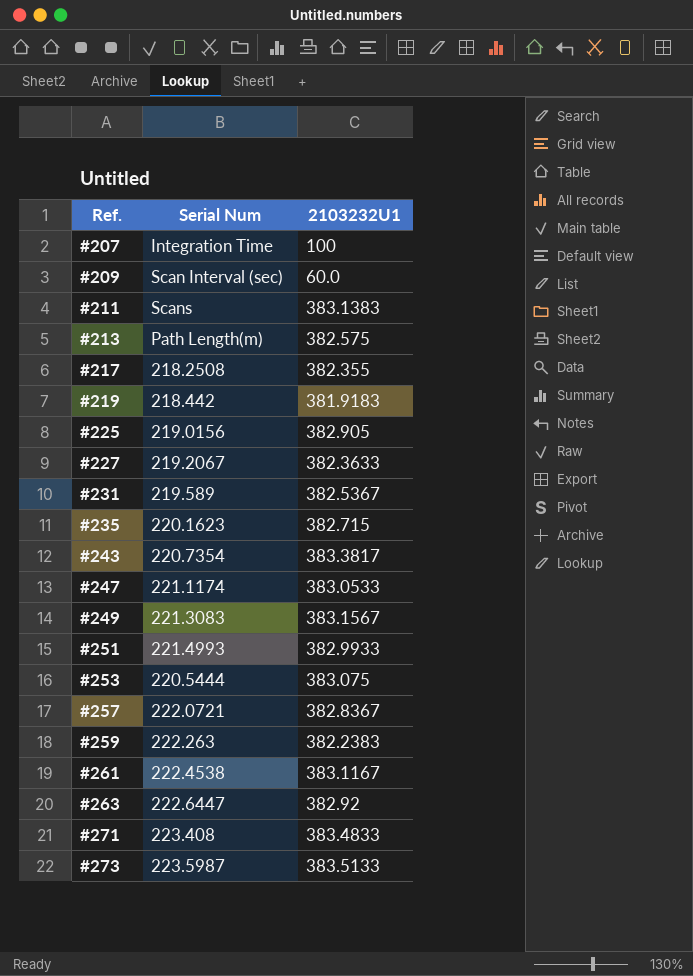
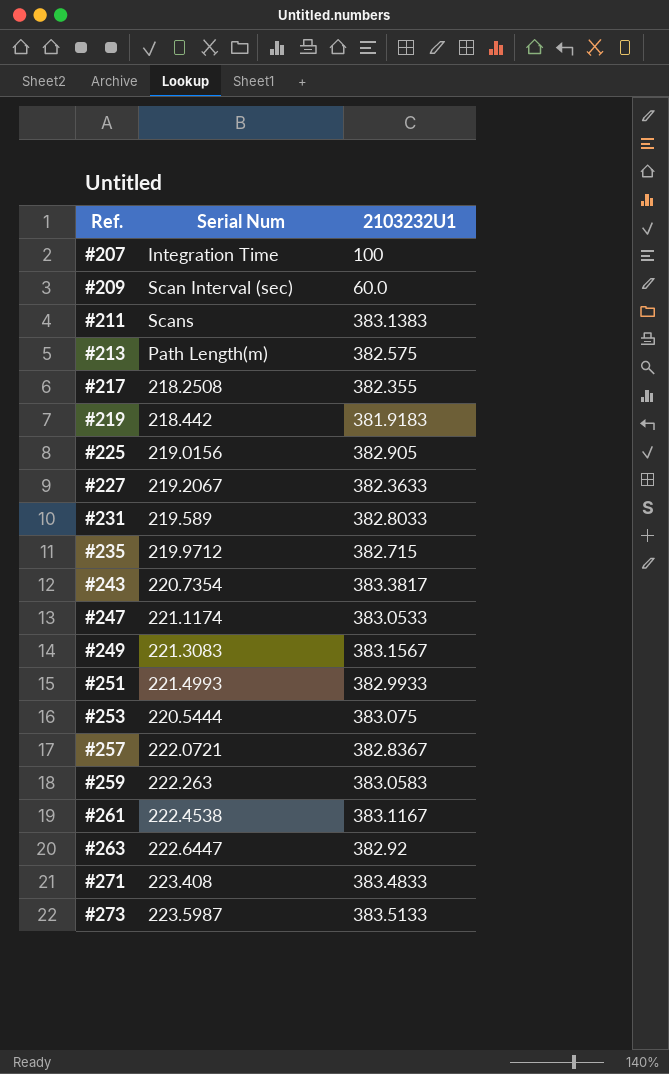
#231 | 2103232U1: 382.5367 -> 382.8033
#235 | Serial Num: 220.1623 -> 219.9712
#259 | 2103232U1: 382.2383 -> 383.0583

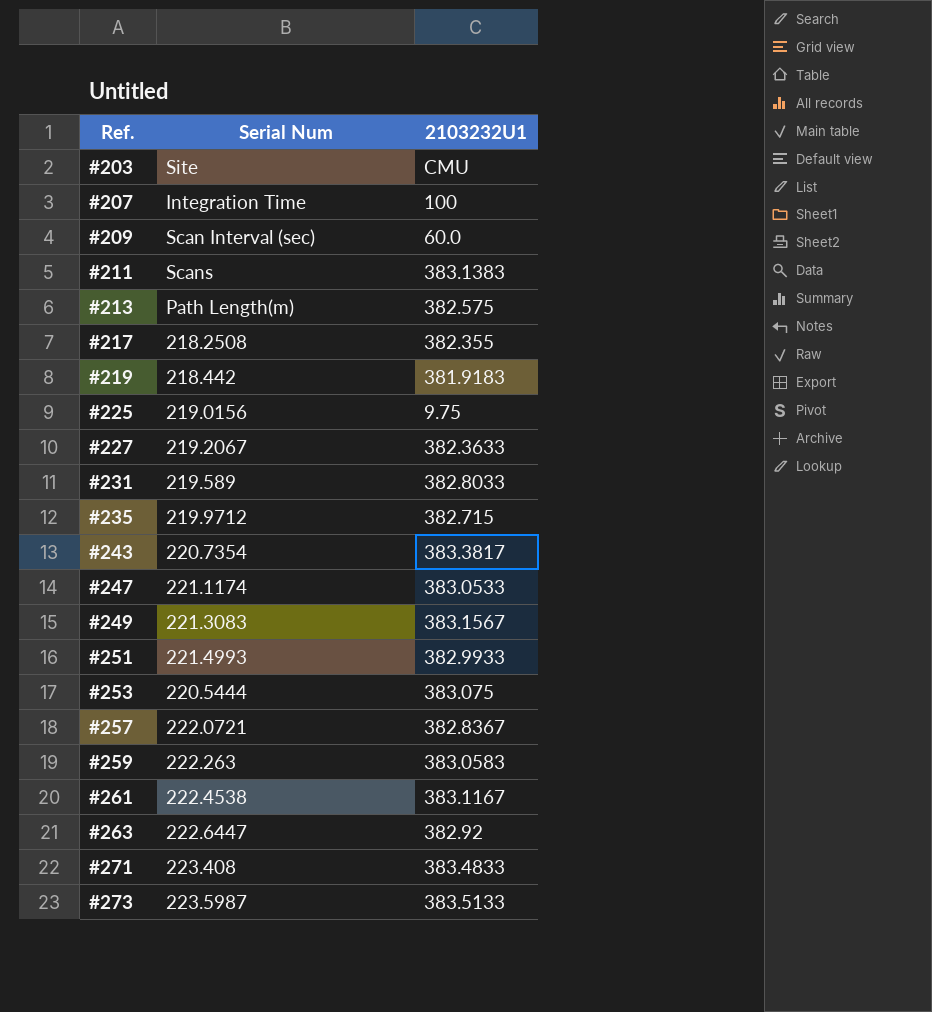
row #203: none -> Site | CMU
#225 | 2103232U1: 382.905 -> 9.75

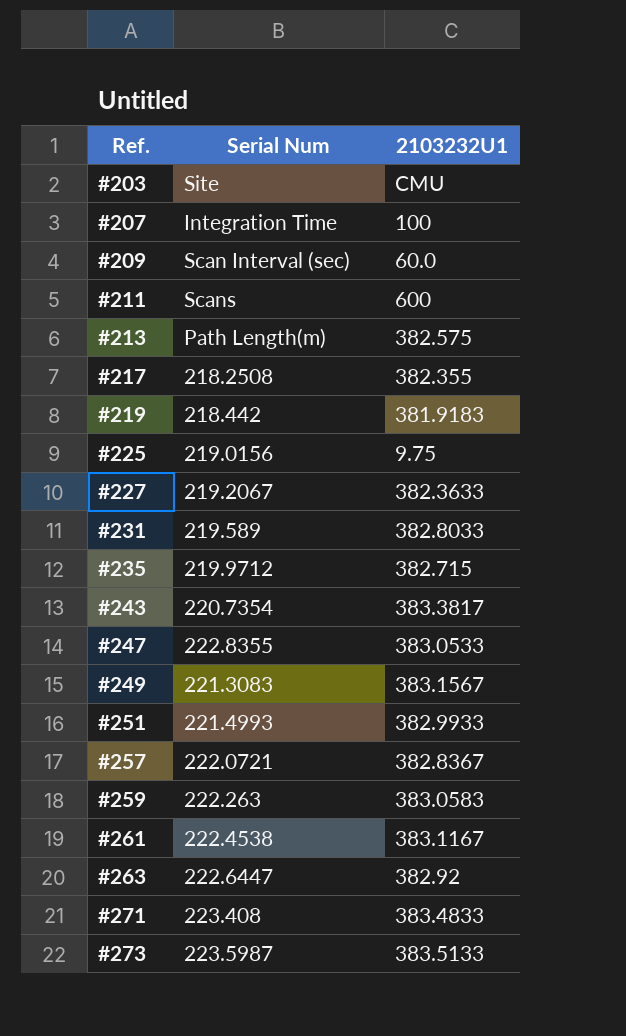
row #253: 220.5444 | 383.075 -> none
#211 | 2103232U1: 383.1383 -> 600
#247 | Serial Num: 221.1174 -> 222.8355

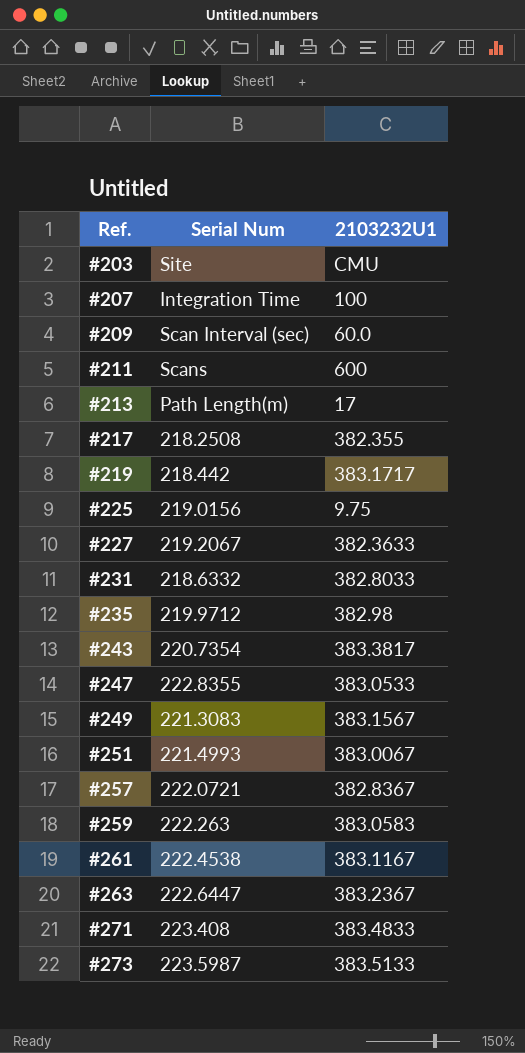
#213 | 2103232U1: 382.575 -> 17
#219 | 2103232U1: 381.9183 -> 383.1717
#231 | Serial Num: 219.589 -> 218.6332
#235 | 2103232U1: 382.715 -> 382.98
#251 | 2103232U1: 382.9933 -> 383.0067
#263 | 2103232U1: 382.92 -> 383.2367

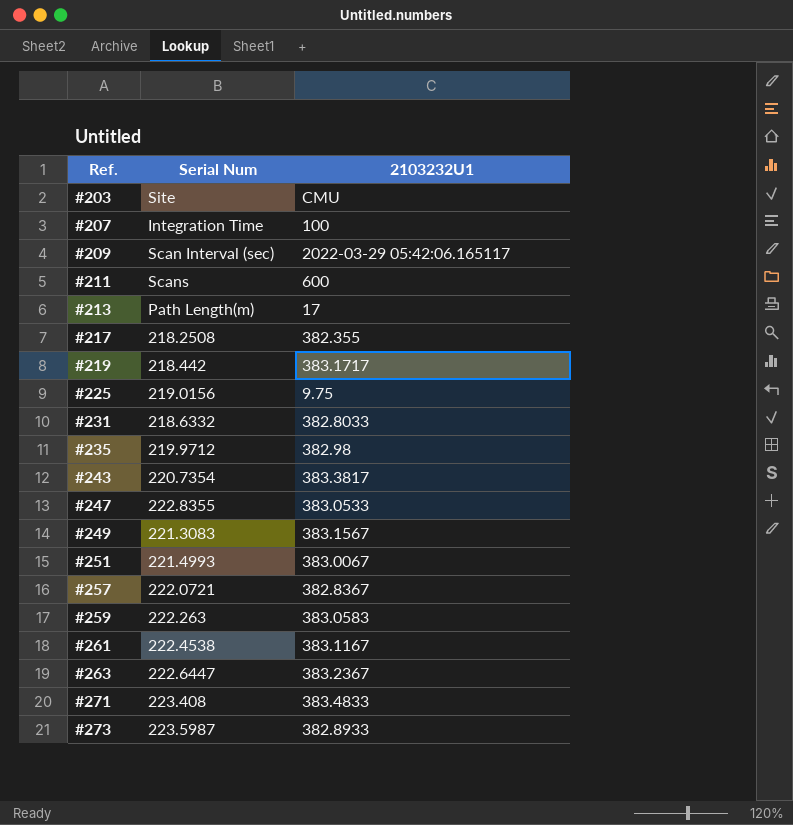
row #227: 219.2067 | 382.3633 -> none
#209 | 2103232U1: 60.0 -> 2022-03-29 05:42:06.165117
#273 | 2103232U1: 383.5133 -> 382.8933

